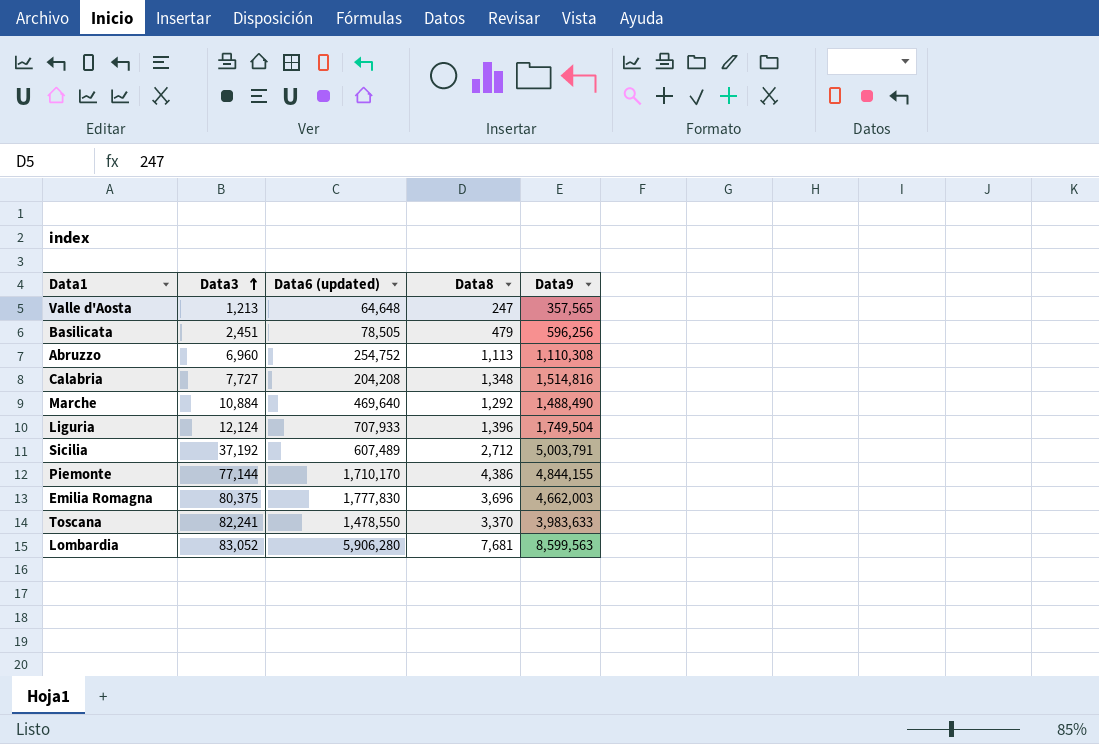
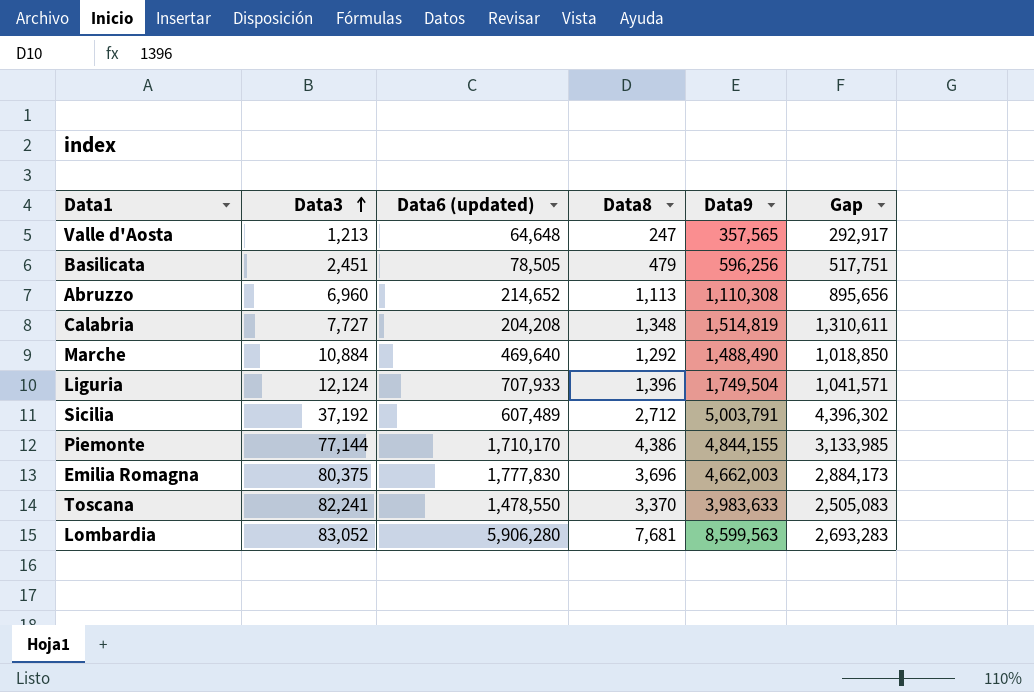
column Gap | formula: none -> [Data9] - [Data6 (updated)]
Abruzzo | Data6 (updated): 254,752 -> 214,652
Calabria | Data9: 1,514,816 -> 1,514,819

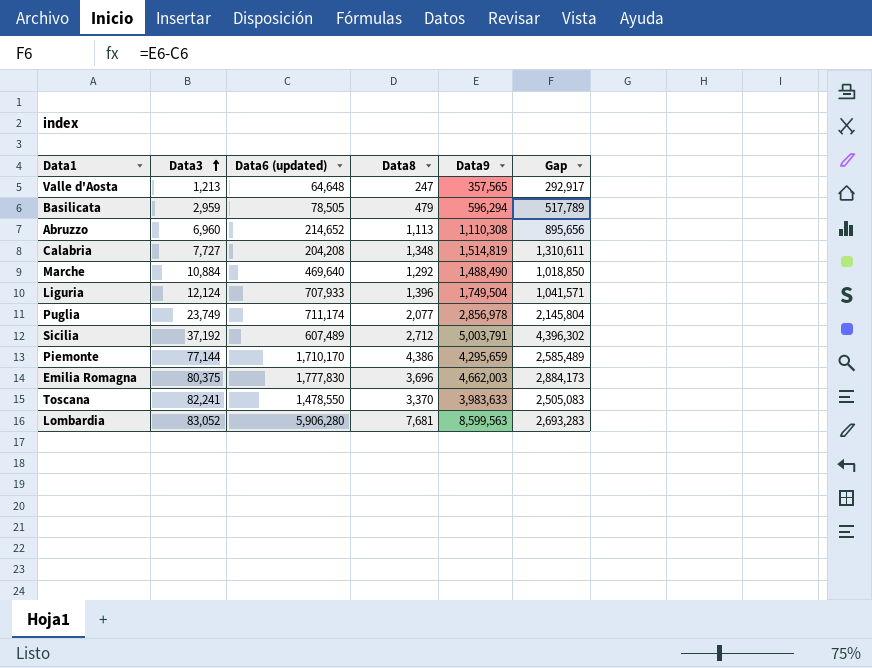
Basilicata | Data3: 2,451 -> 2,959
Basilicata | Data9: 596,256 -> 596,294
Basilicata | Gap: 517,751 -> 517,789
row Puglia: none -> 23,749 | 711,174 | 2,077 | 2,856,978 | 2,145,804
Piemonte | Data9: 4,844,155 -> 4,295,659
Piemonte | Gap: 3,133,985 -> 2,585,489

